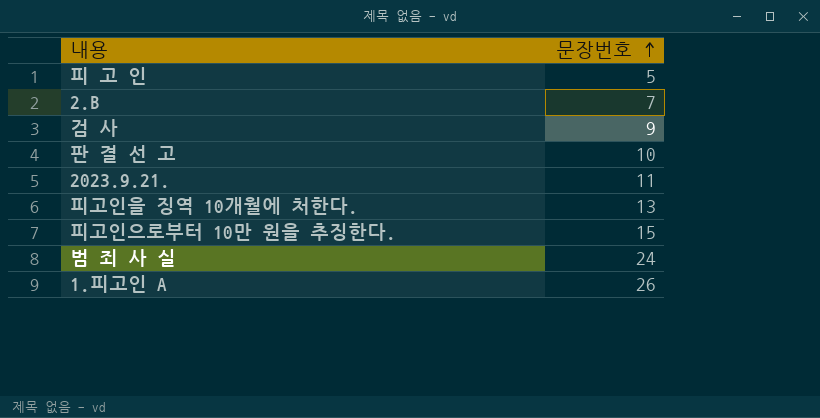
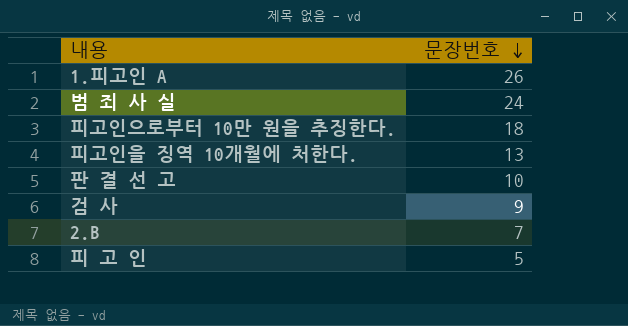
row order: 문장번호 ascending -> 문장번호 descending
row 2023.9.21.: 11 -> none
피고인으로부터 10만 원을 추징한다. | 문장번호: 15 -> 18

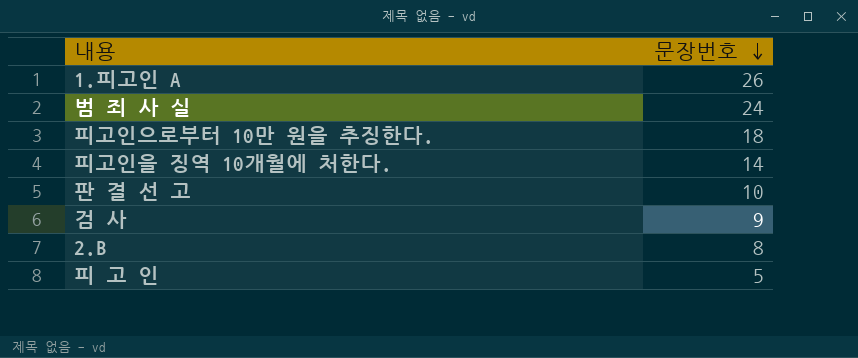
피고인을 징역 10개월에 처한다. | 문장번호: 13 -> 14
2.B | 문장번호: 7 -> 8

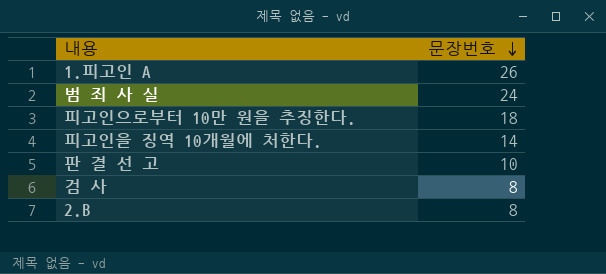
row 피 고 인: 5 -> none
검 사 | 문장번호: 9 -> 8

